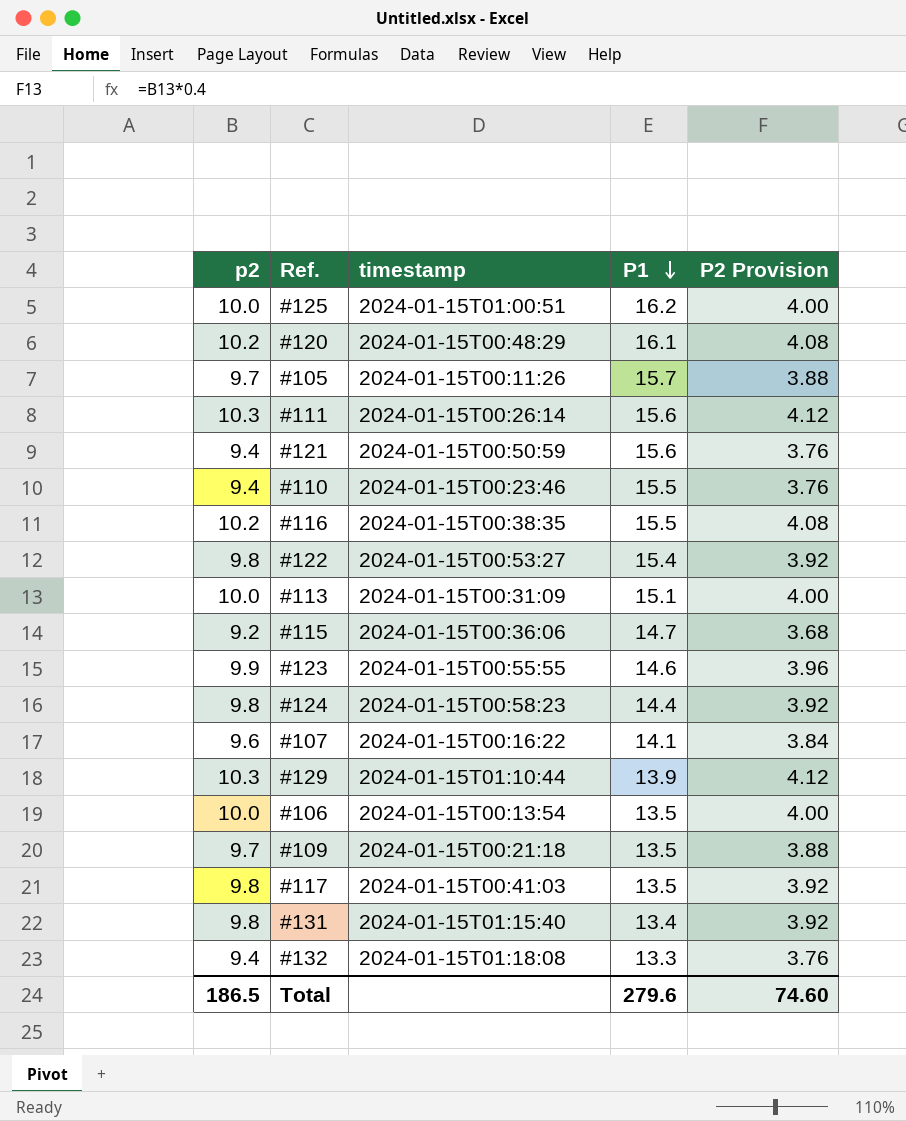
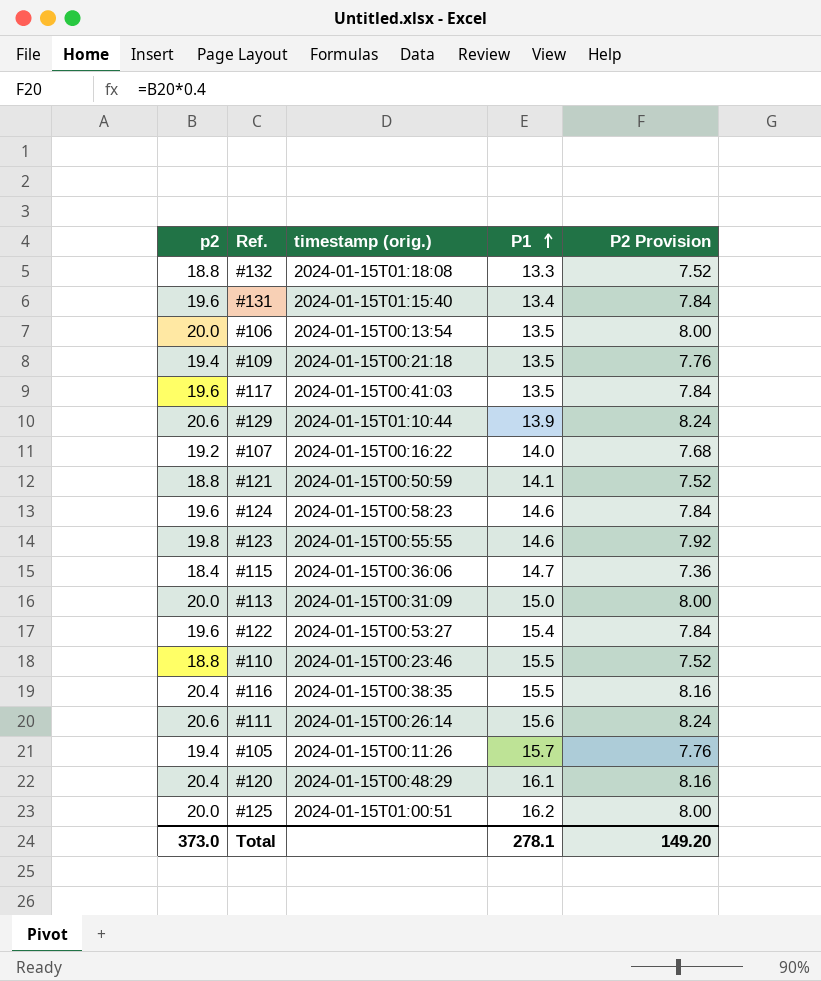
row order: P1 descending -> P1 ascending
column name: timestamp -> timestamp (orig.)
#132 | p2: 9.4 -> 18.8
#132 | P2 Provision: 3.76 -> 7.52
#131 | p2: 9.8 -> 19.6
#131 | P2 Provision: 3.92 -> 7.84
#106 | p2: 10.0 -> 20.0
#106 | P2 Provision: 4.00 -> 8.00
#109 | p2: 9.7 -> 19.4
#109 | P2 Provision: 3.88 -> 7.76
#117 | p2: 9.8 -> 19.6
#117 | P2 Provision: 3.92 -> 7.84
#129 | p2: 10.3 -> 20.6
#129 | P2 Provision: 4.12 -> 8.24
#107 | p2: 9.6 -> 19.2
#107 | P1: 14.1 -> 14.0
#107 | P2 Provision: 3.84 -> 7.68
#121 | p2: 9.4 -> 18.8
#121 | P1: 15.6 -> 14.1
#121 | P2 Provision: 3.76 -> 7.52
#124 | p2: 9.8 -> 19.6
#124 | P1: 14.4 -> 14.6
#124 | P2 Provision: 3.92 -> 7.84
#123 | p2: 9.9 -> 19.8
#123 | P2 Provision: 3.96 -> 7.92
#115 | p2: 9.2 -> 18.4
#115 | P2 Provision: 3.68 -> 7.36
#113 | p2: 10.0 -> 20.0
#113 | P1: 15.1 -> 15.0
#113 | P2 Provision: 4.00 -> 8.00
#122 | p2: 9.8 -> 19.6
#122 | P2 Provision: 3.92 -> 7.84
#110 | p2: 9.4 -> 18.8
#110 | P2 Provision: 3.76 -> 7.52
#116 | p2: 10.2 -> 20.4
#116 | P2 Provision: 4.08 -> 8.16
#111 | p2: 10.3 -> 20.6
#111 | P2 Provision: 4.12 -> 8.24
#105 | p2: 9.7 -> 19.4
#105 | P2 Provision: 3.88 -> 7.76
#120 | p2: 10.2 -> 20.4
#120 | P2 Provision: 4.08 -> 8.16
#125 | p2: 10.0 -> 20.0
#125 | P2 Provision: 4.00 -> 8.00
Total | p2: 186.5 -> 373.0
Total | P1: 279.6 -> 278.1
Total | P2 Provision: 74.60 -> 149.20

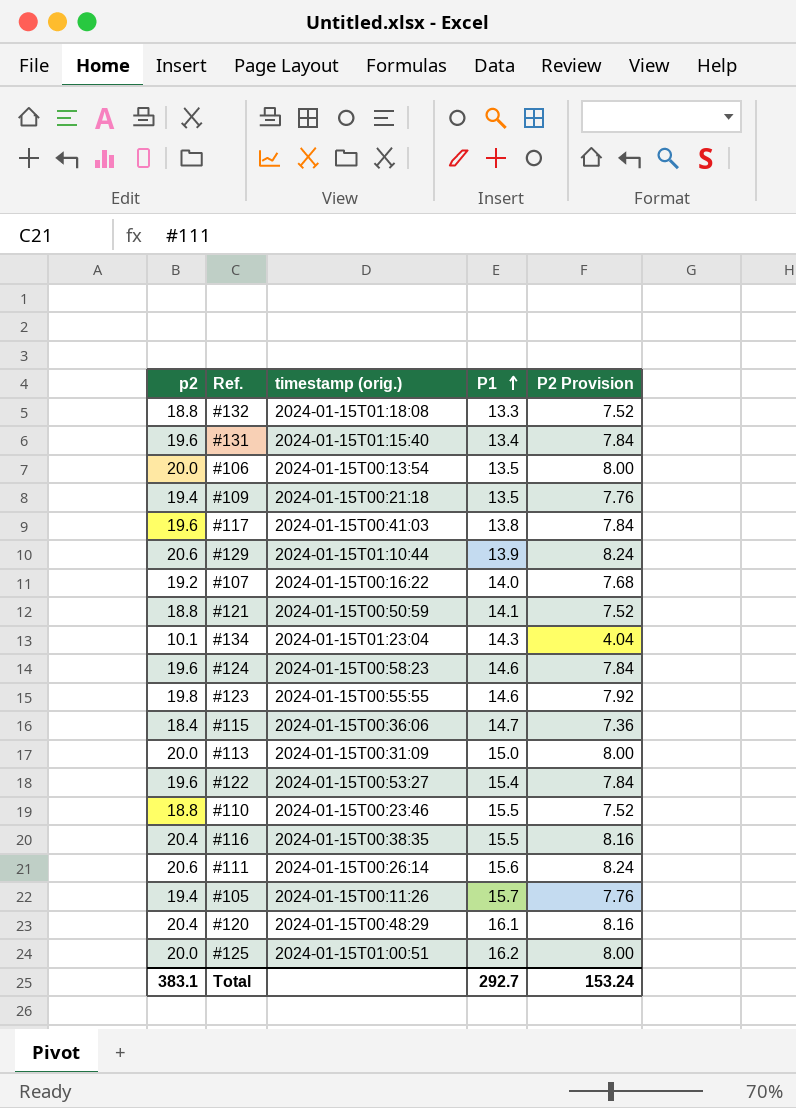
#117 | P1: 13.5 -> 13.8
row #134: none -> 10.1 | 2024-01-15T01:23:04 | 14.3 | 4.04
Total | p2: 373.0 -> 383.1
Total | P1: 278.1 -> 292.7
Total | P2 Provision: 149.20 -> 153.24

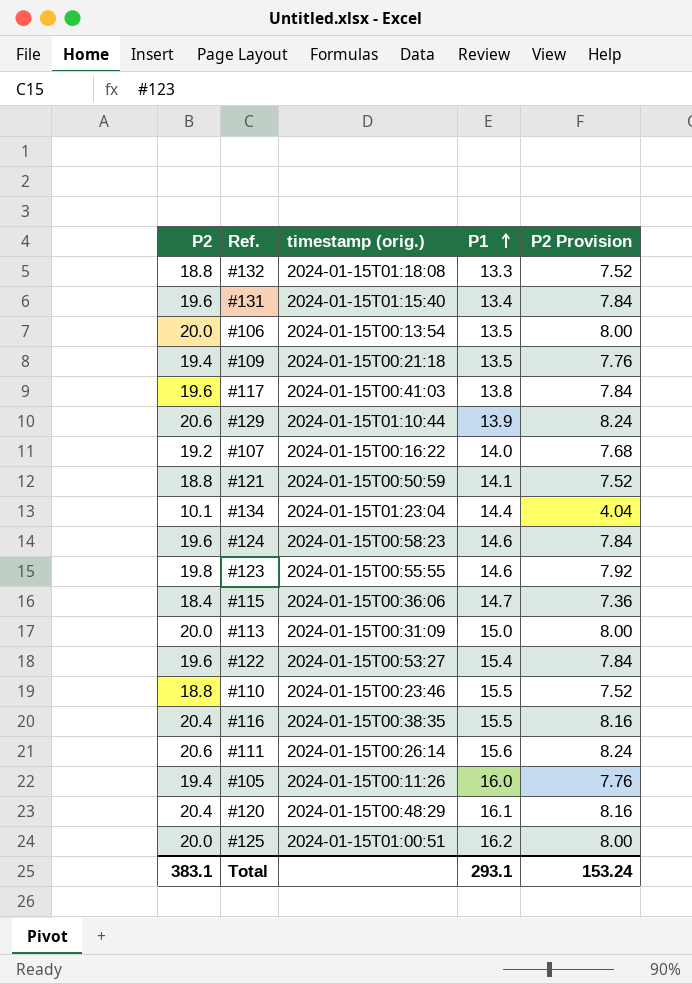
column name: p2 -> P2
#134 | P1: 14.3 -> 14.4
#105 | P1: 15.7 -> 16.0
Total | P1: 292.7 -> 293.1

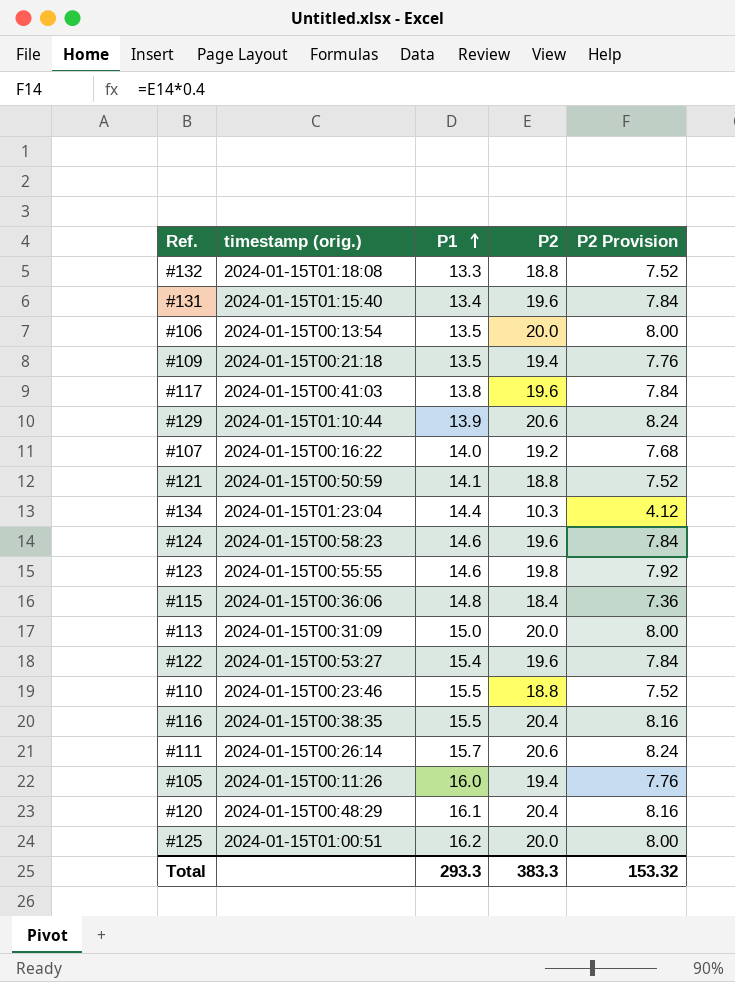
column P2 | position: 1 -> 4
#134 | P2: 10.1 -> 10.3
#134 | P2 Provision: 4.04 -> 4.12
#115 | P1: 14.7 -> 14.8
#111 | P1: 15.6 -> 15.7
Total | P1: 293.1 -> 293.3
Total | P2: 383.1 -> 383.3
Total | P2 Provision: 153.24 -> 153.32

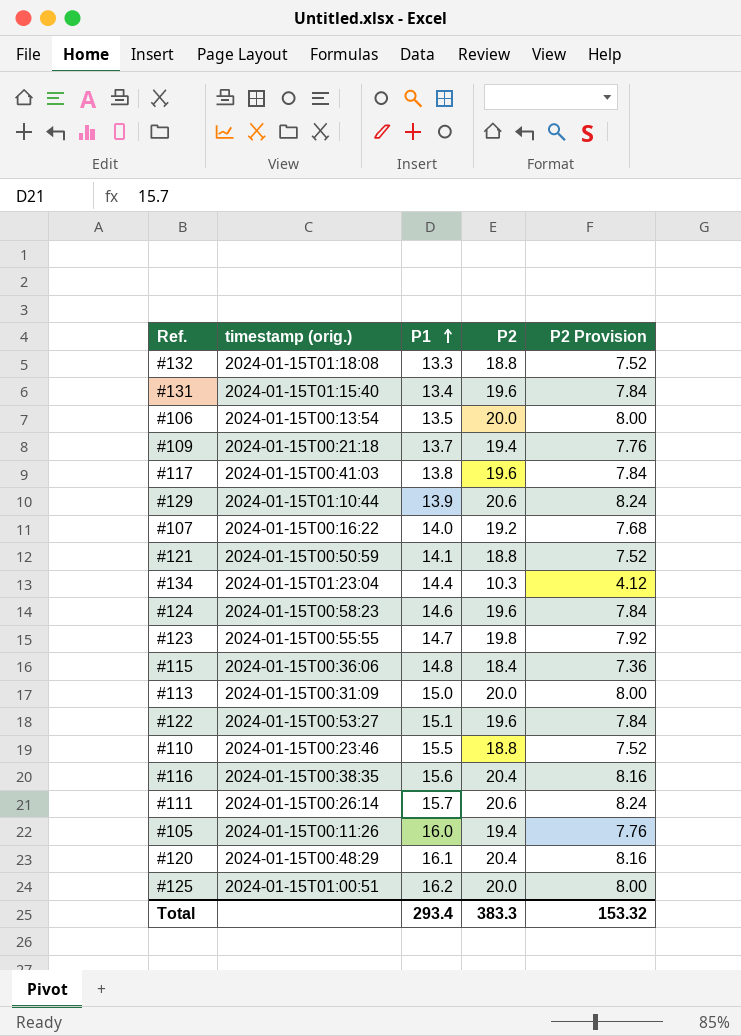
#109 | P1: 13.5 -> 13.7
#123 | P1: 14.6 -> 14.7
#122 | P1: 15.4 -> 15.1
#116 | P1: 15.5 -> 15.6
Total | P1: 293.3 -> 293.4

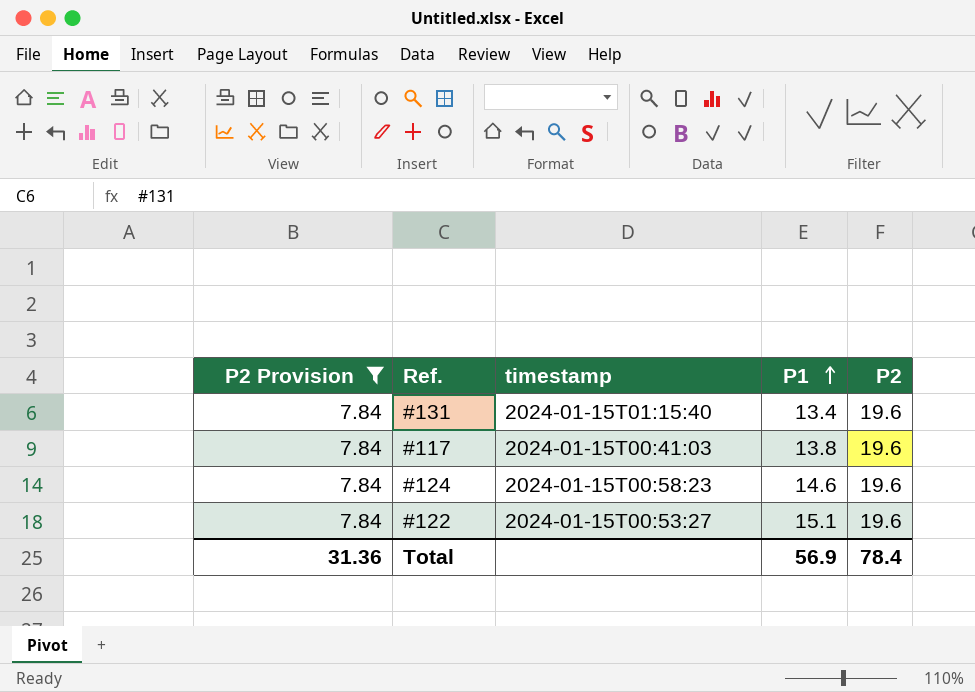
filter: none -> P2 Provision = 7.84
column P2 Provision | position: 5 -> 1
column name: timestamp (orig.) -> timestamp
Total | P2 Provision: 153.32 -> 31.36
Total | P1: 293.4 -> 56.9
Total | P2: 383.3 -> 78.4

